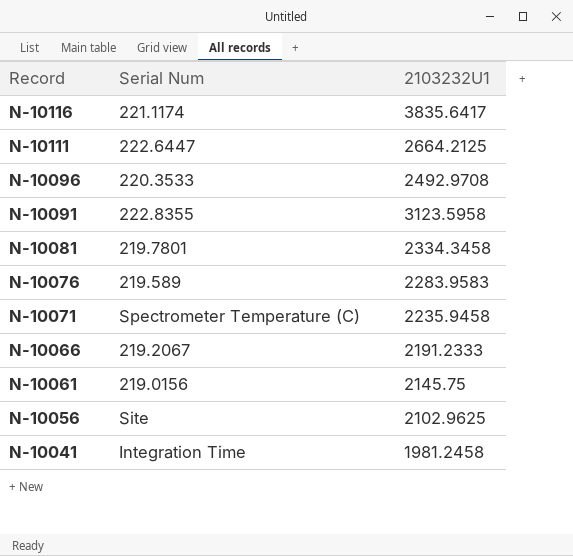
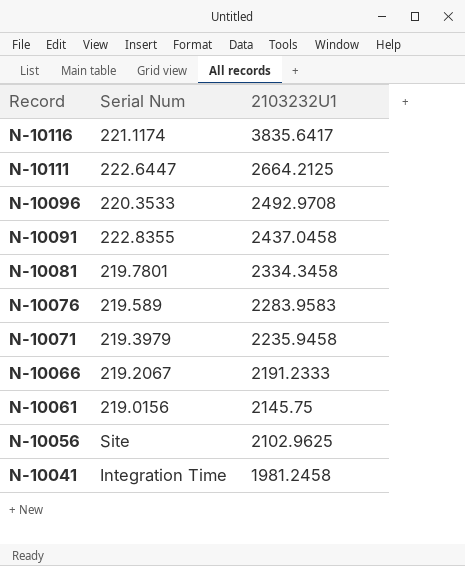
N-10091 | 2103232U1: 3123.5958 -> 2437.0458
N-10071 | Serial Num: Spectrometer Temperature (C) -> 219.3979

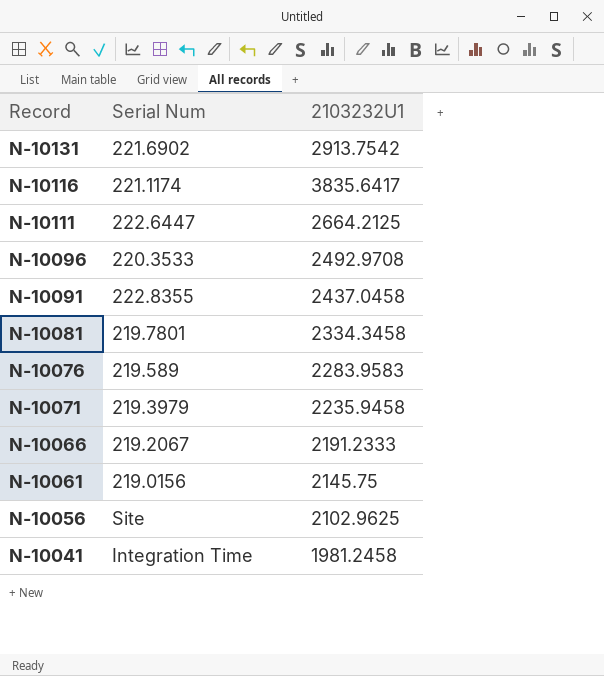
row N-10131: none -> 221.6902 | 2913.7542

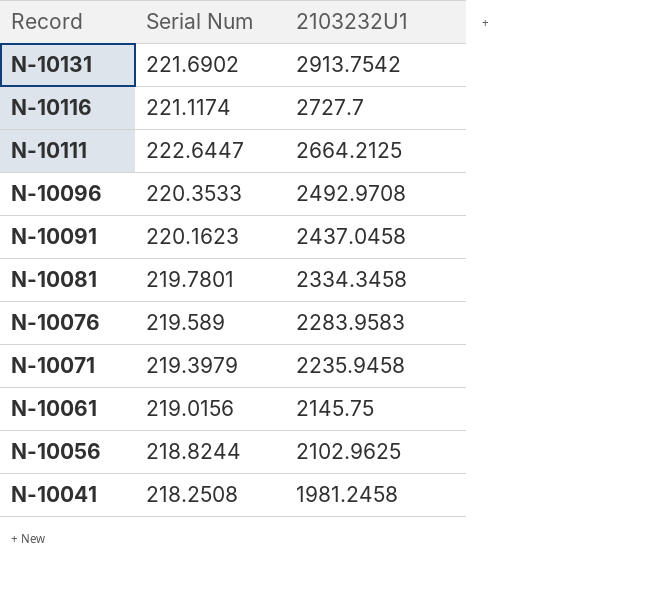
row N-10066: 219.2067 | 2191.2333 -> none
N-10116 | 2103232U1: 3835.6417 -> 2727.7
N-10091 | Serial Num: 222.8355 -> 220.1623
N-10056 | Serial Num: Site -> 218.8244
N-10041 | Serial Num: Integration Time -> 218.2508

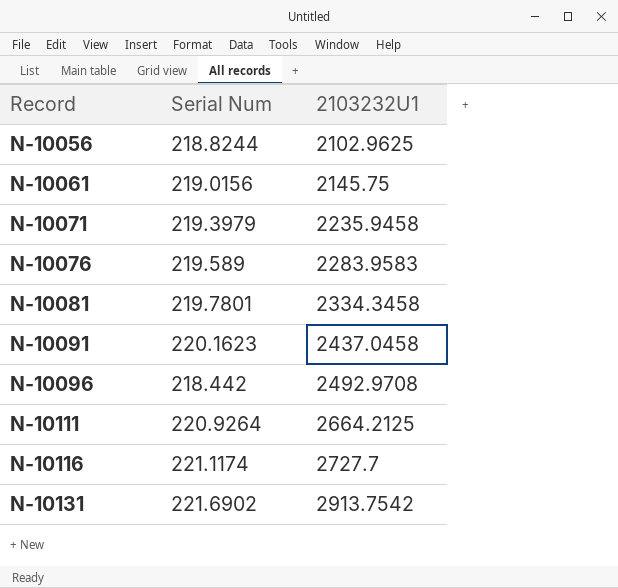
row order: Record descending -> Record ascending
row N-10041: 218.2508 | 1981.2458 -> none
N-10096 | Serial Num: 220.3533 -> 218.442
N-10111 | Serial Num: 222.6447 -> 220.9264

